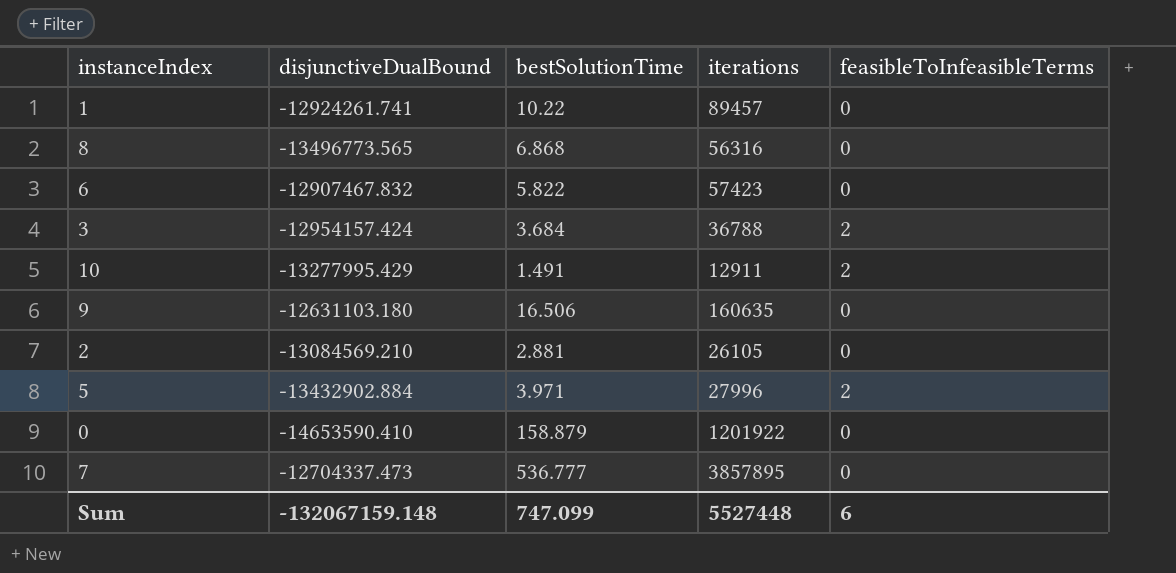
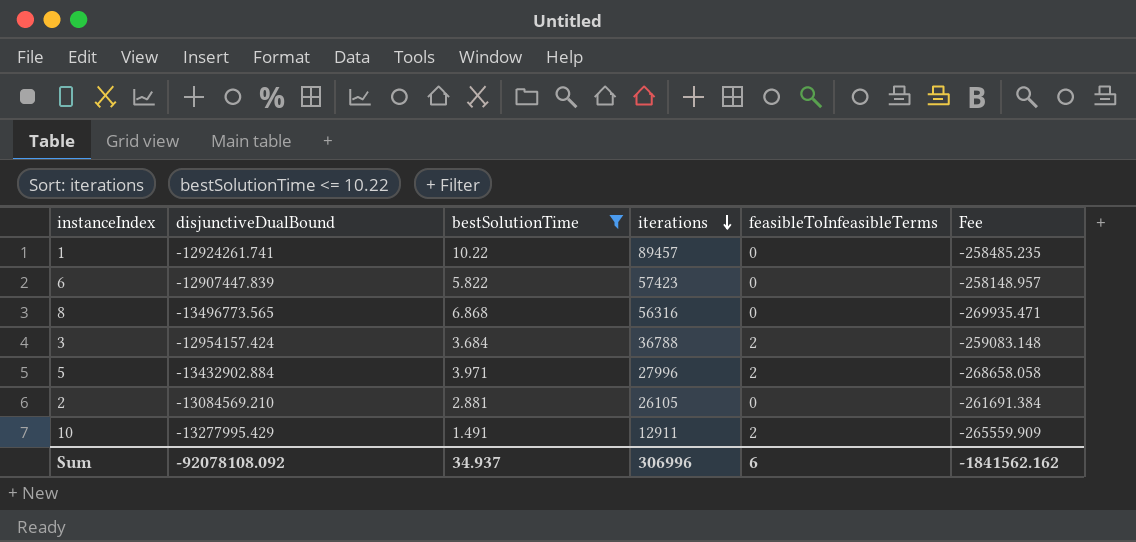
filter: none -> bestSolutionTime <= 10.22
row order: none -> iterations descending
column Fee | formula: none -> [disjunctiveDualBound] * 0.02
6 | disjunctiveDualBound: -12907467.832 -> -12907447.839
Sum | disjunctiveDualBound: -132067159.148 -> -92078108.092
Sum | bestSolutionTime: 747.099 -> 34.937
Sum | iterations: 5527448 -> 306996

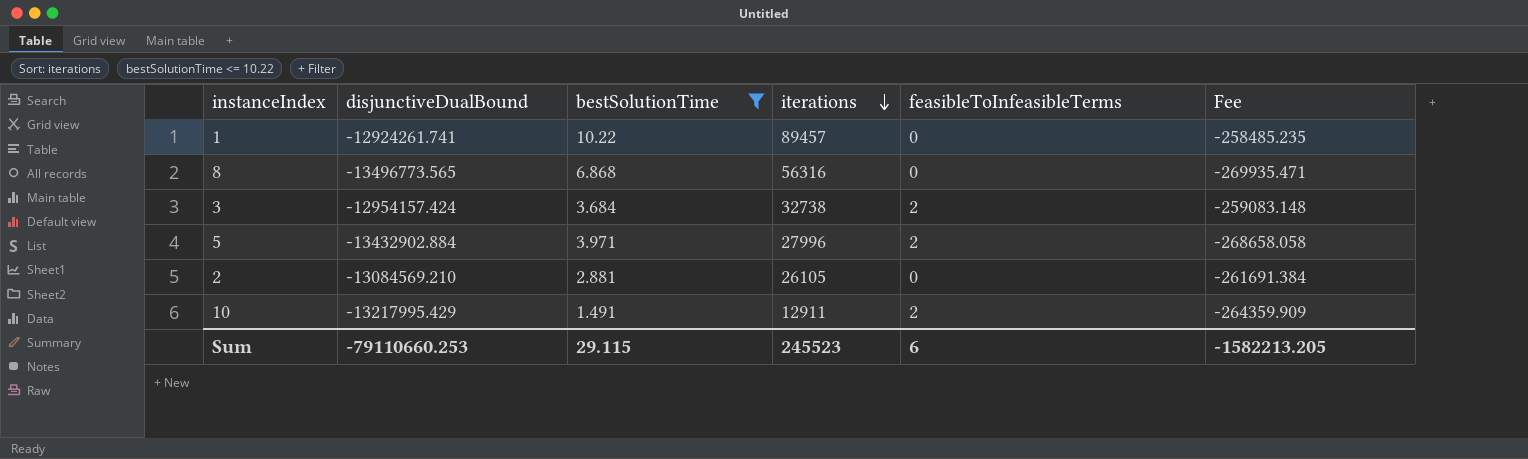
row 6: -12907447.839 | 5.822 | 57423 | 0 | -258148.957 -> none
3 | iterations: 36788 -> 32738
10 | disjunctiveDualBound: -13277995.429 -> -13217995.429
10 | Fee: -265559.909 -> -264359.909
Sum | disjunctiveDualBound: -92078108.092 -> -79110660.253
Sum | bestSolutionTime: 34.937 -> 29.115
Sum | iterations: 306996 -> 245523
Sum | Fee: -1841562.162 -> -1582213.205

